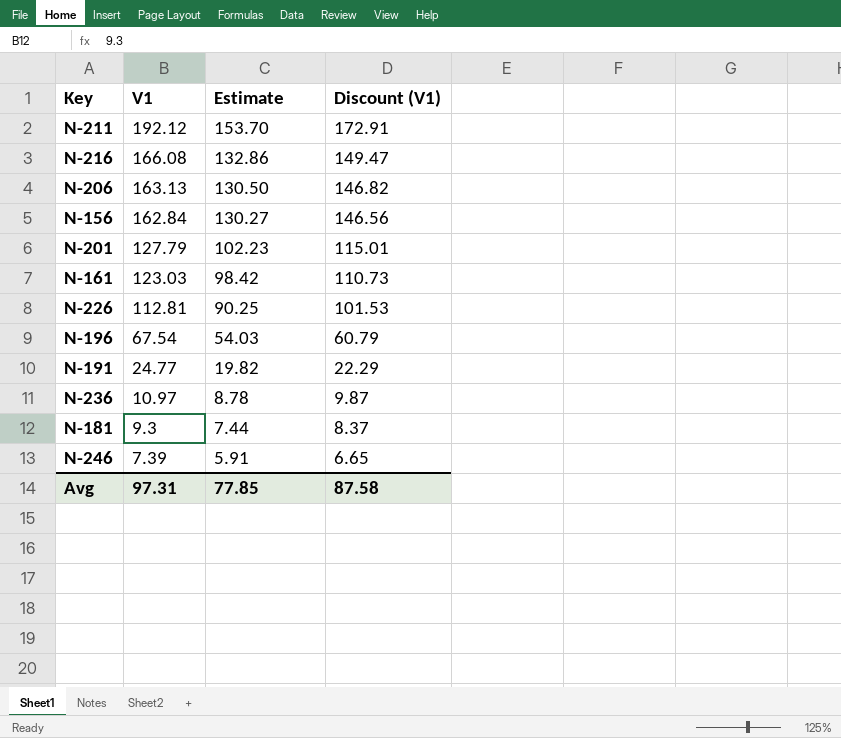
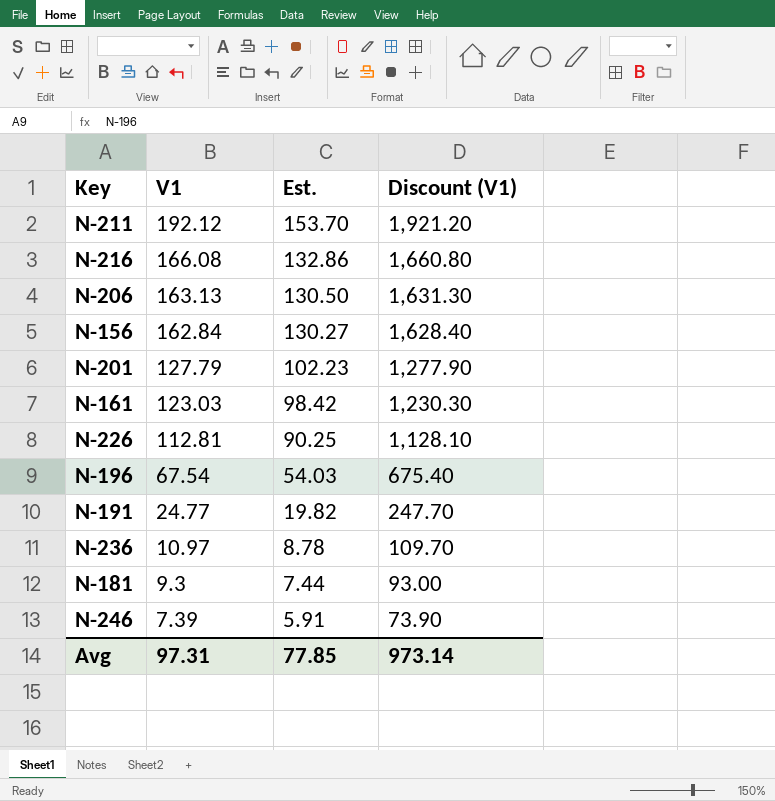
column name: Estimate -> Est.
column Discount (V1) | formula: [V1] * 0.9 -> [V1] * 10
Avg | Discount (V1): 87.58 -> 973.14

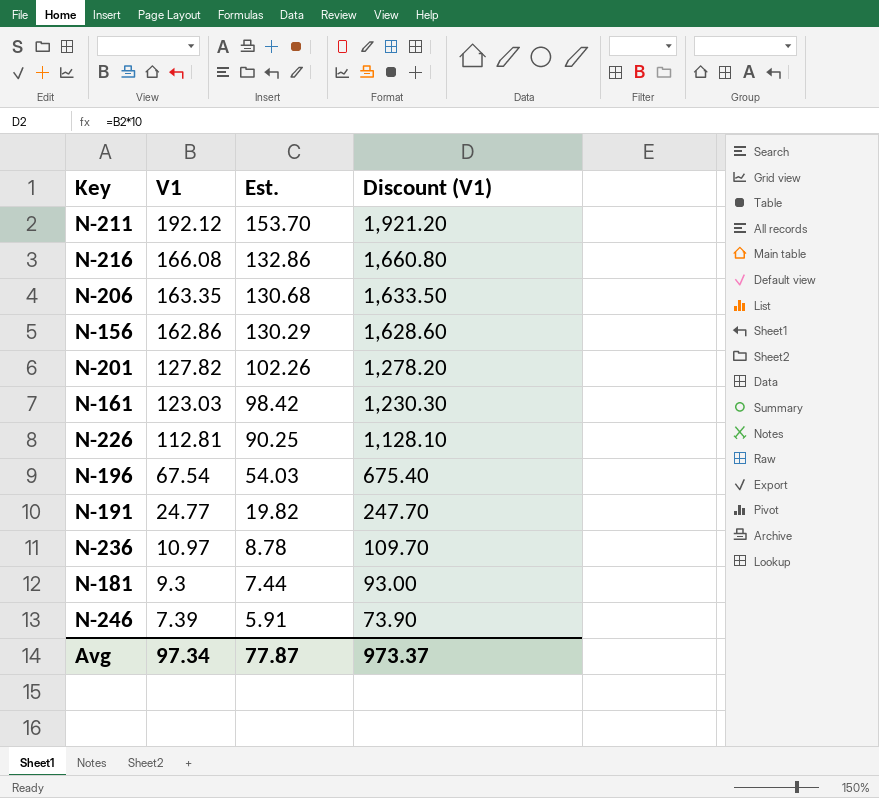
N-206 | V1: 163.13 -> 163.35
N-206 | Est.: 130.50 -> 130.68
N-206 | Discount (V1): 1,631.30 -> 1,633.50
N-156 | V1: 162.84 -> 162.86
N-156 | Est.: 130.27 -> 130.29
N-156 | Discount (V1): 1,628.40 -> 1,628.60
N-201 | V1: 127.79 -> 127.82
N-201 | Est.: 102.23 -> 102.26
N-201 | Discount (V1): 1,277.90 -> 1,278.20
Avg | V1: 97.31 -> 97.34
Avg | Est.: 77.85 -> 77.87
Avg | Discount (V1): 973.14 -> 973.37

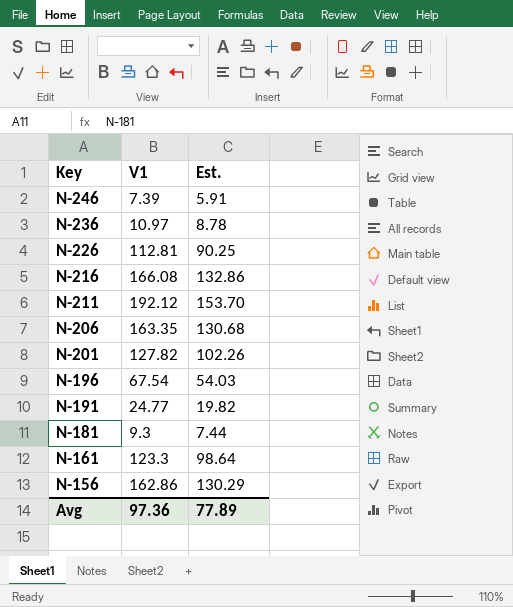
row order: V1 descending -> Key descending
column Discount (V1) | formula: [V1] * 10 -> none
N-161 | V1: 123.03 -> 123.3
N-161 | Est.: 98.42 -> 98.64
Avg | V1: 97.34 -> 97.36
Avg | Est.: 77.87 -> 77.89

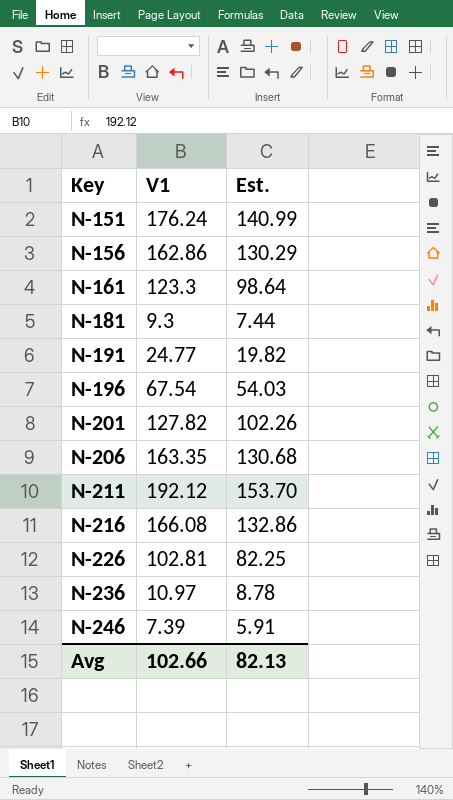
row order: Key descending -> Key ascending
row N-151: none -> 176.24 | 140.99
N-226 | V1: 112.81 -> 102.81
N-226 | Est.: 90.25 -> 82.25
Avg | V1: 97.36 -> 102.66
Avg | Est.: 77.89 -> 82.13

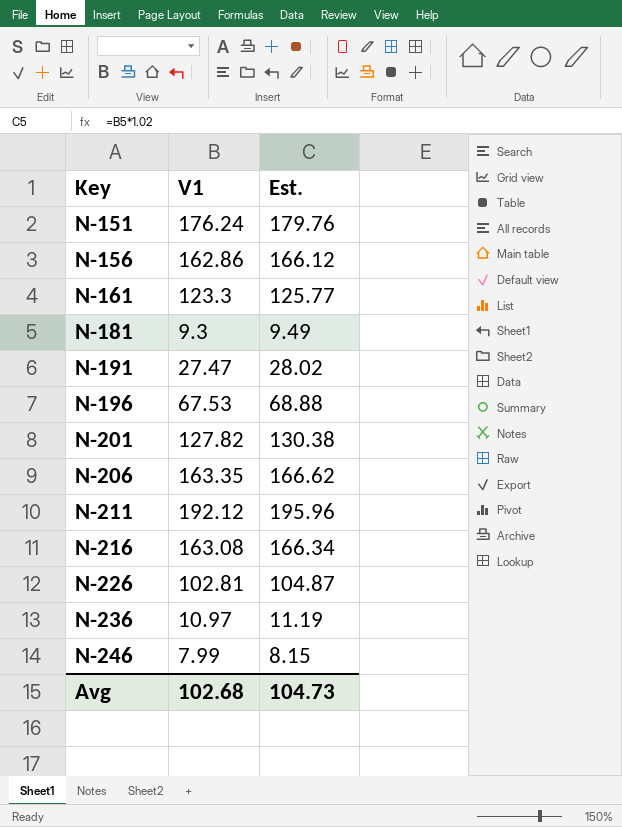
column Est. | formula: [V1] * 0.8 -> [V1] * 1.02
N-191 | V1: 24.77 -> 27.47
N-196 | V1: 67.54 -> 67.53
N-216 | V1: 166.08 -> 163.08
N-246 | V1: 7.39 -> 7.99
Avg | V1: 102.66 -> 102.68
Avg | Est.: 82.13 -> 104.73

